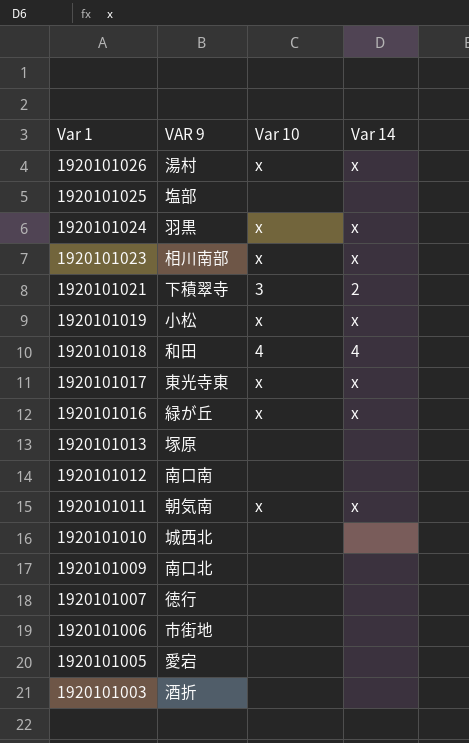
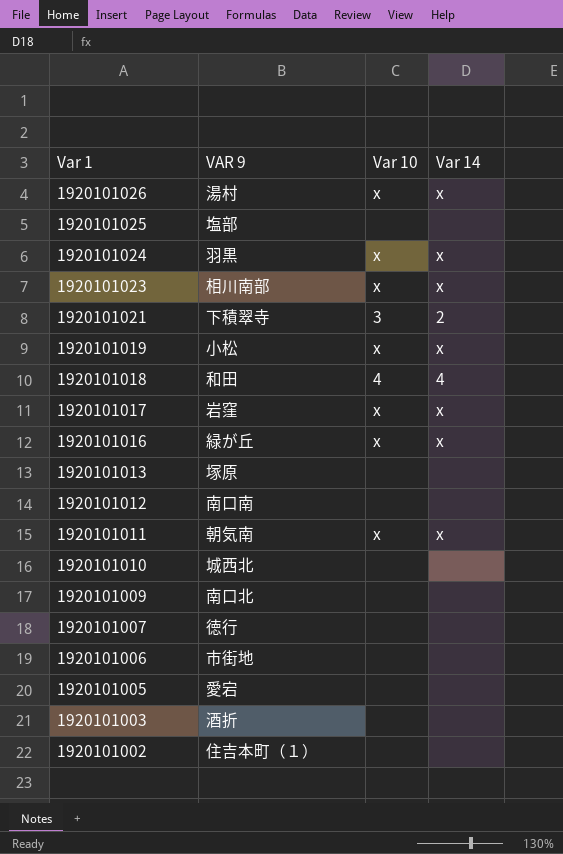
1920101017 | VAR 9: 東光寺東 -> 岩窪
row 1920101002: none -> 住吉本町（１） | none | none

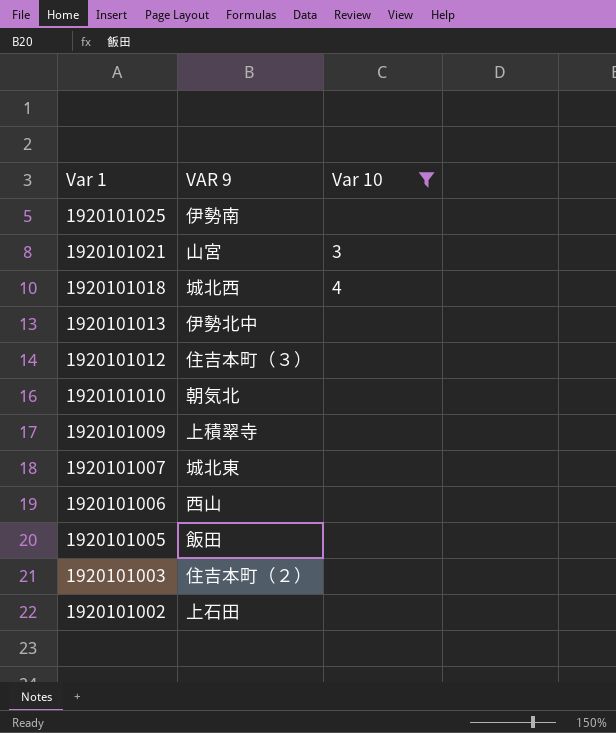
filter: none -> Var 10 != x
column Var 14 | position: 4 -> none
1920101025 | VAR 9: 塩部 -> 伊勢南
1920101021 | VAR 9: 下積翠寺 -> 山宮
1920101018 | VAR 9: 和田 -> 城北西
1920101013 | VAR 9: 塚原 -> 伊勢北中
1920101012 | VAR 9: 南口南 -> 住吉本町（３）
1920101010 | VAR 9: 城西北 -> 朝気北
1920101009 | VAR 9: 南口北 -> 上積翠寺
1920101007 | VAR 9: 徳行 -> 城北東
1920101006 | VAR 9: 市街地 -> 西山
1920101005 | VAR 9: 愛宕 -> 飯田
1920101003 | VAR 9: 酒折 -> 住吉本町（２）
1920101002 | VAR 9: 住吉本町（１） -> 上石田

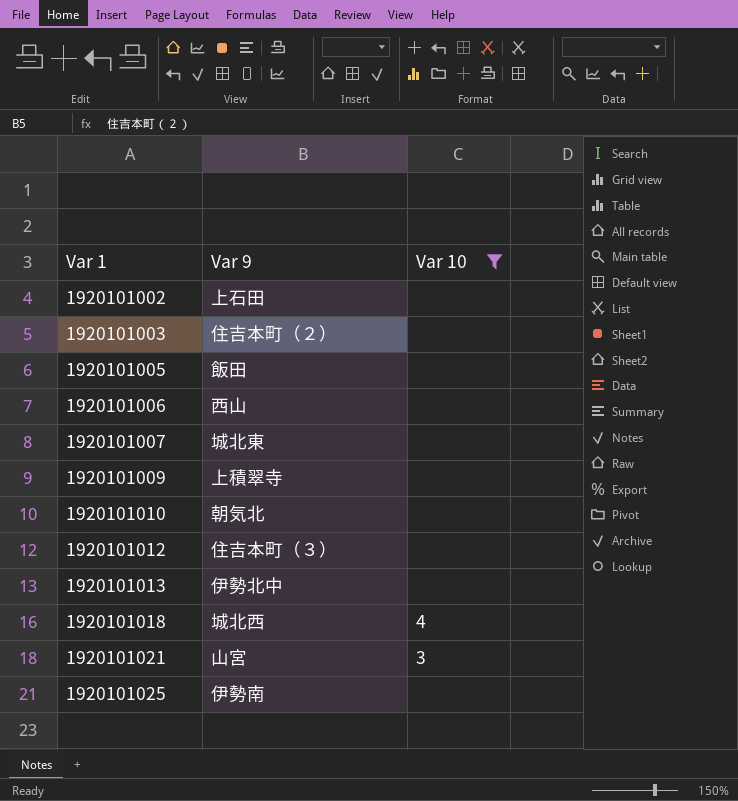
row order: Var 1 descending -> Var 1 ascending
column name: VAR 9 -> Var 9

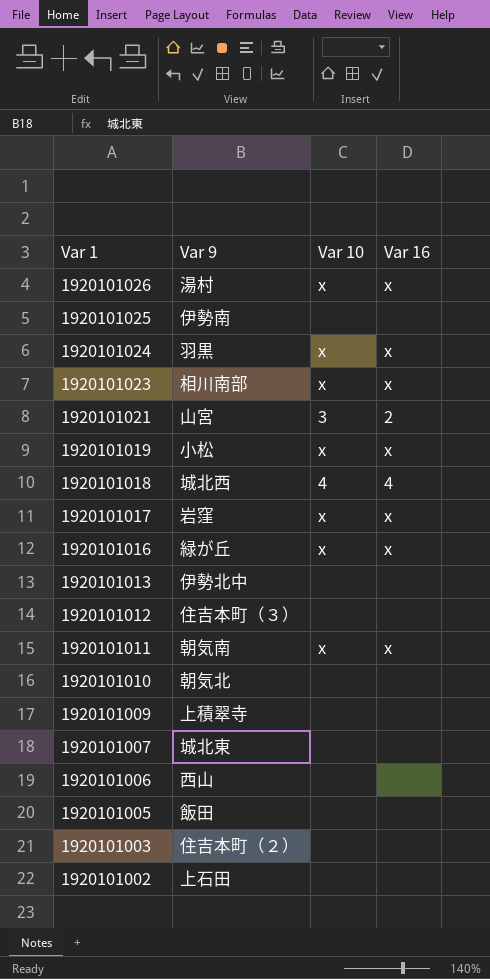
filter: Var 10 != x -> none
row order: Var 1 ascending -> Var 1 descending
column Var 16 | position: none -> 4

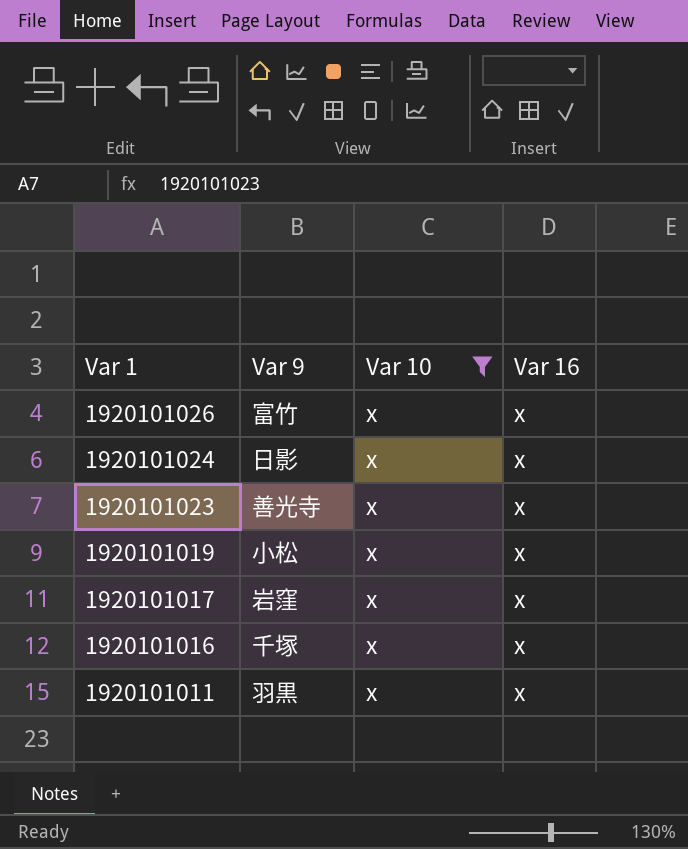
filter: none -> Var 10 = x
1920101026 | Var 9: 湯村 -> 富竹
1920101024 | Var 9: 羽黒 -> 日影
1920101023 | Var 9: 相川南部 -> 善光寺
1920101016 | Var 9: 緑が丘 -> 千塚
1920101011 | Var 9: 朝気南 -> 羽黒

